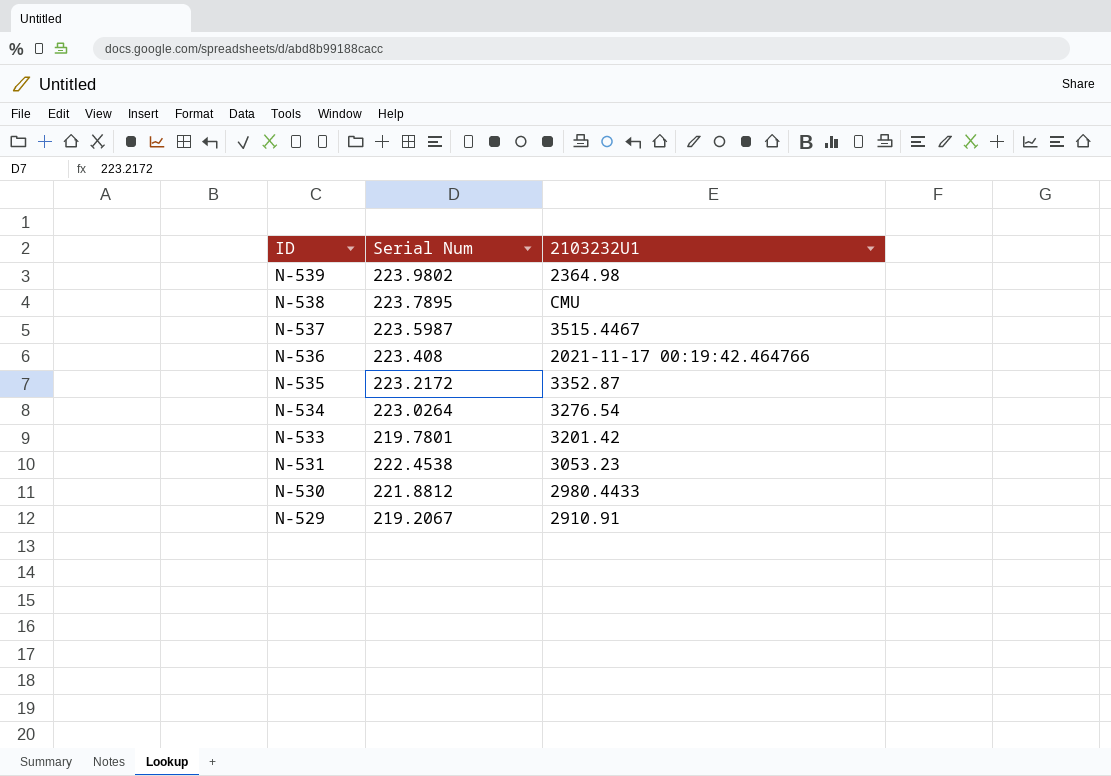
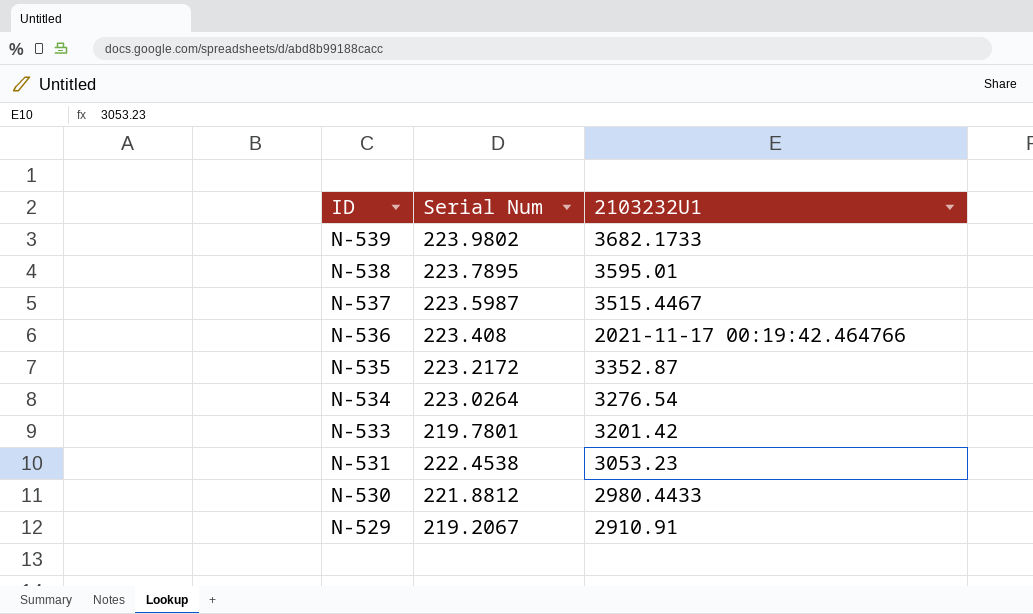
N-539 | 2103232U1: 2364.98 -> 3682.1733
N-538 | 2103232U1: CMU -> 3595.01

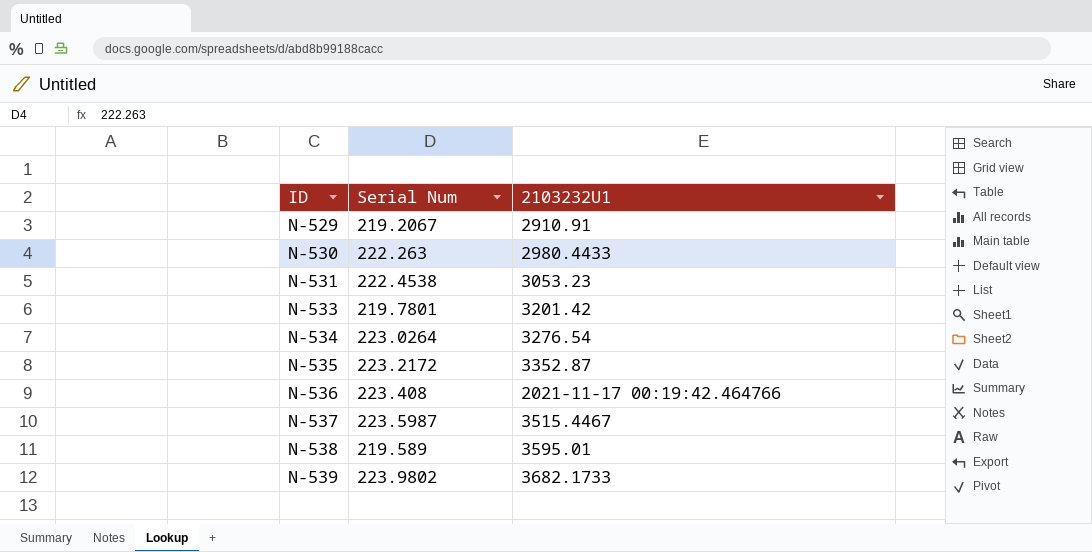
row order: ID descending -> ID ascending
N-530 | Serial Num: 221.8812 -> 222.263
N-538 | Serial Num: 223.7895 -> 219.589

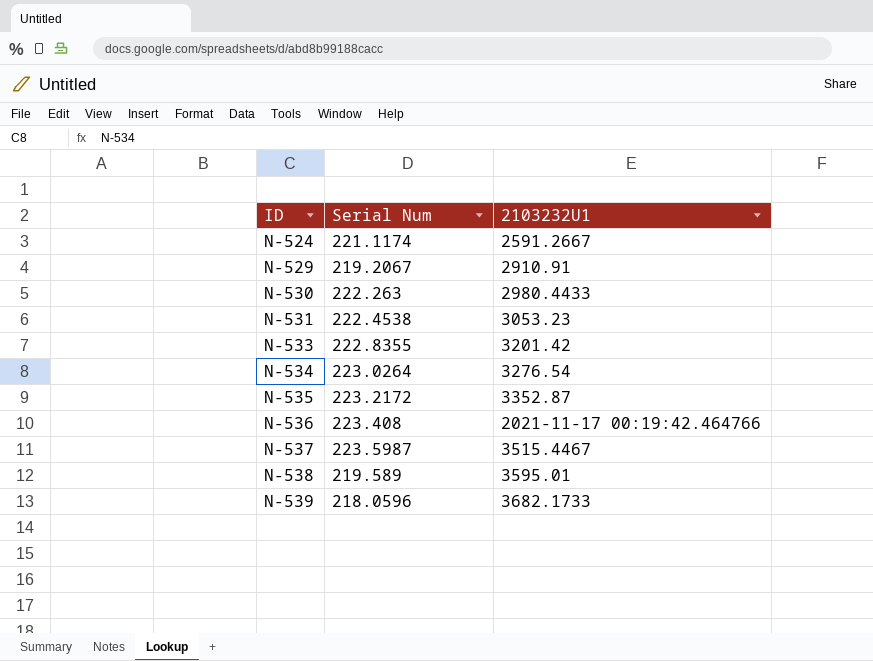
row N-524: none -> 221.1174 | 2591.2667
N-533 | Serial Num: 219.7801 -> 222.8355
N-539 | Serial Num: 223.9802 -> 218.0596

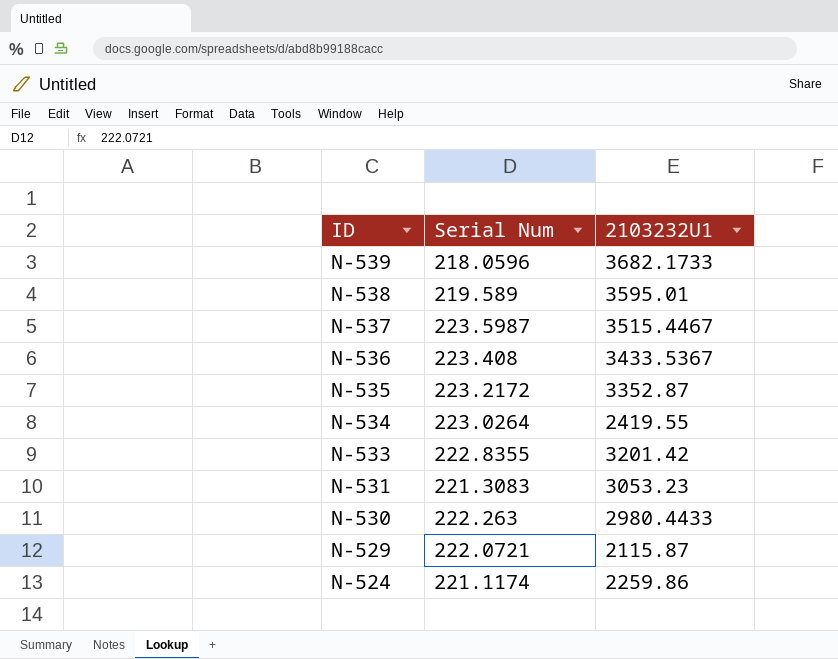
row order: ID ascending -> ID descending
N-536 | 2103232U1: 2021-11-17 00:19:42.464766 -> 3433.5367
N-534 | 2103232U1: 3276.54 -> 2419.55
N-531 | Serial Num: 222.4538 -> 221.3083
N-529 | Serial Num: 219.2067 -> 222.0721
N-529 | 2103232U1: 2910.91 -> 2115.87
N-524 | 2103232U1: 2591.2667 -> 2259.86

